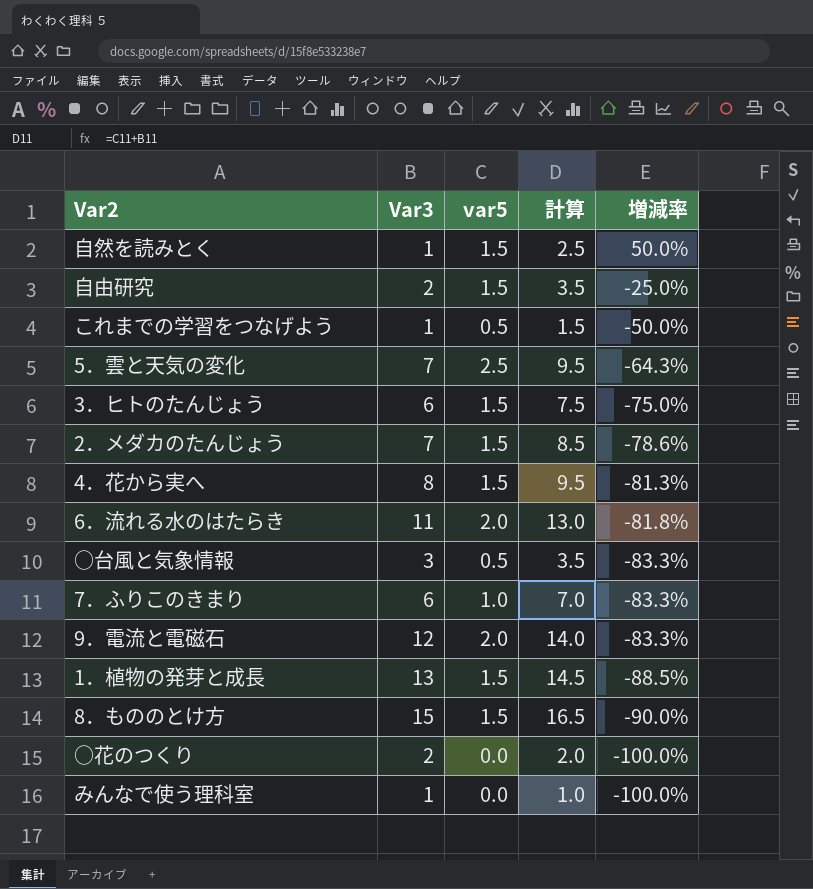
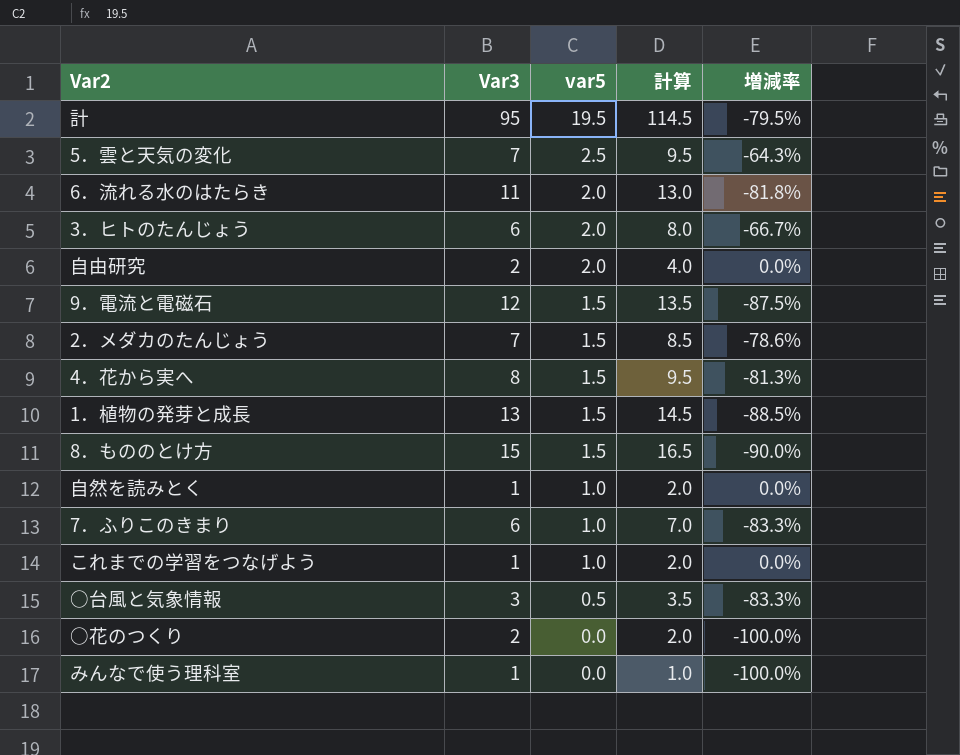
row order: 増減率 descending -> var5 descending
row 計: none -> 95 | 19.5 | 114.5 | -79.5%
3．ヒトのたんじょう | var5: 1.5 -> 2.0
3．ヒトのたんじょう | 計算: 7.5 -> 8.0
3．ヒトのたんじょう | 増減率: -75.0% -> -66.7%
自由研究 | var5: 1.5 -> 2.0
自由研究 | 計算: 3.5 -> 4.0
自由研究 | 増減率: -25.0% -> 0.0%
9．電流と電磁石 | var5: 2.0 -> 1.5
9．電流と電磁石 | 計算: 14.0 -> 13.5
9．電流と電磁石 | 増減率: -83.3% -> -87.5%
自然を読みとく | var5: 1.5 -> 1.0
自然を読みとく | 計算: 2.5 -> 2.0
自然を読みとく | 増減率: 50.0% -> 0.0%
これまでの学習をつなげよう | var5: 0.5 -> 1.0
これまでの学習をつなげよう | 計算: 1.5 -> 2.0
これまでの学習をつなげよう | 増減率: -50.0% -> 0.0%

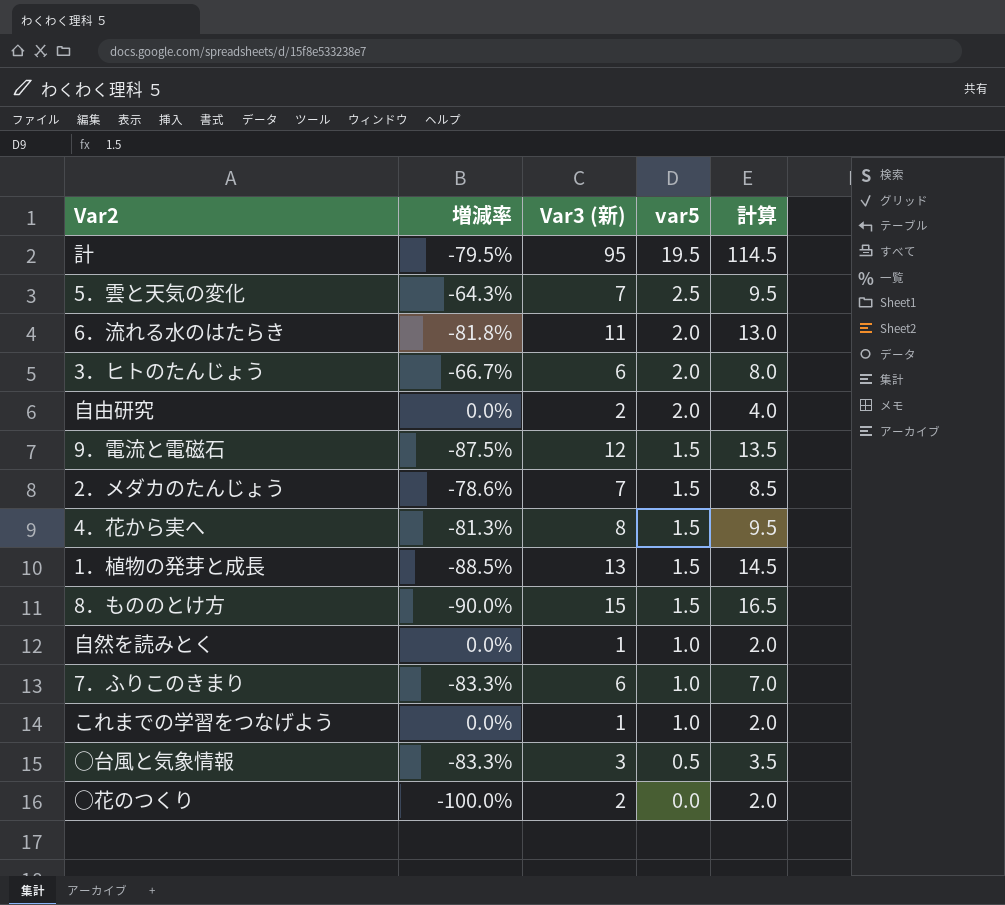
column 増減率 | position: 5 -> 2
column name: Var3 -> Var3 (新)
row みんなで使う理科室: 1 | 0.0 | 1.0 | -100.0% -> none

